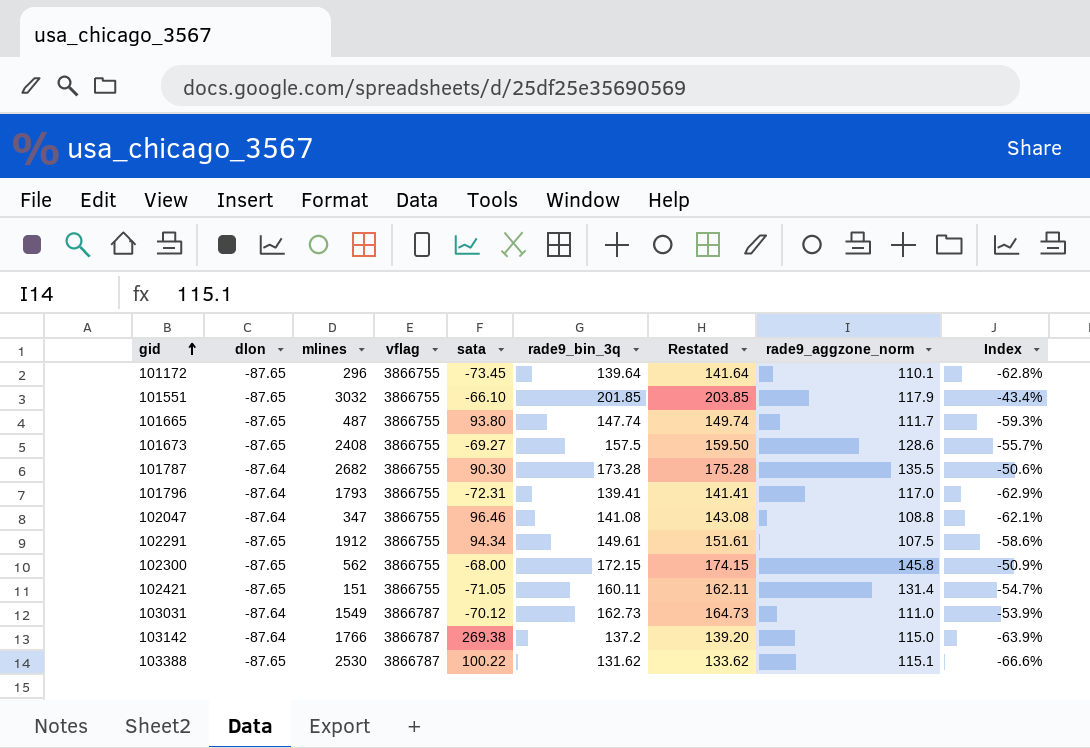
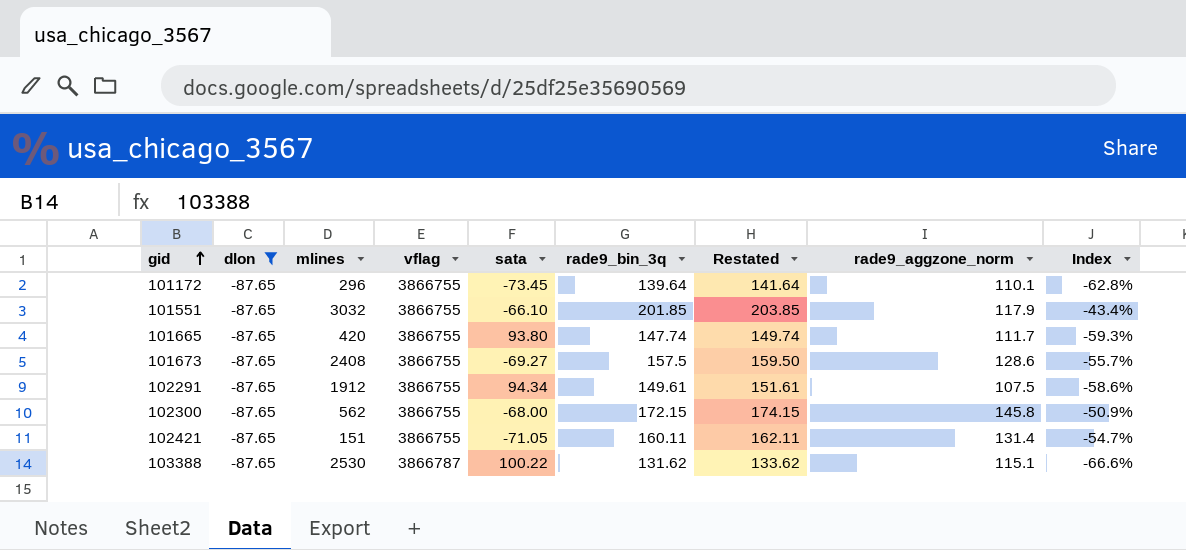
filter: none -> dlon = -87.65
101665 | mlines: 487 -> 420

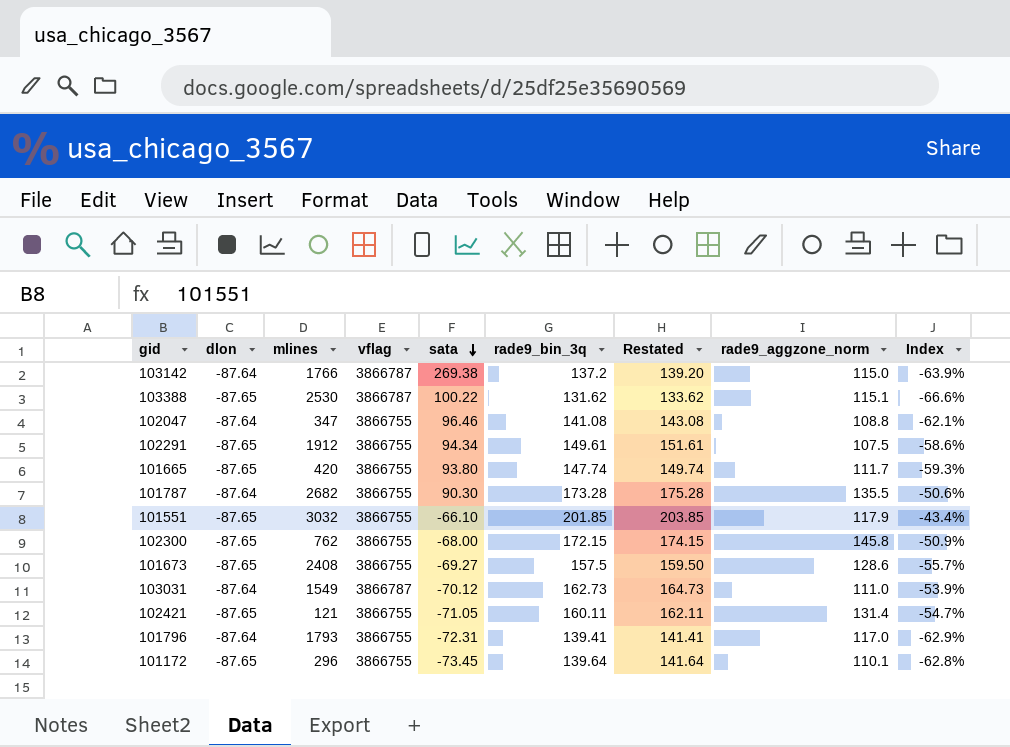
filter: dlon = -87.65 -> none
row order: gid ascending -> sata descending
102300 | mlines: 562 -> 762
102421 | mlines: 151 -> 121

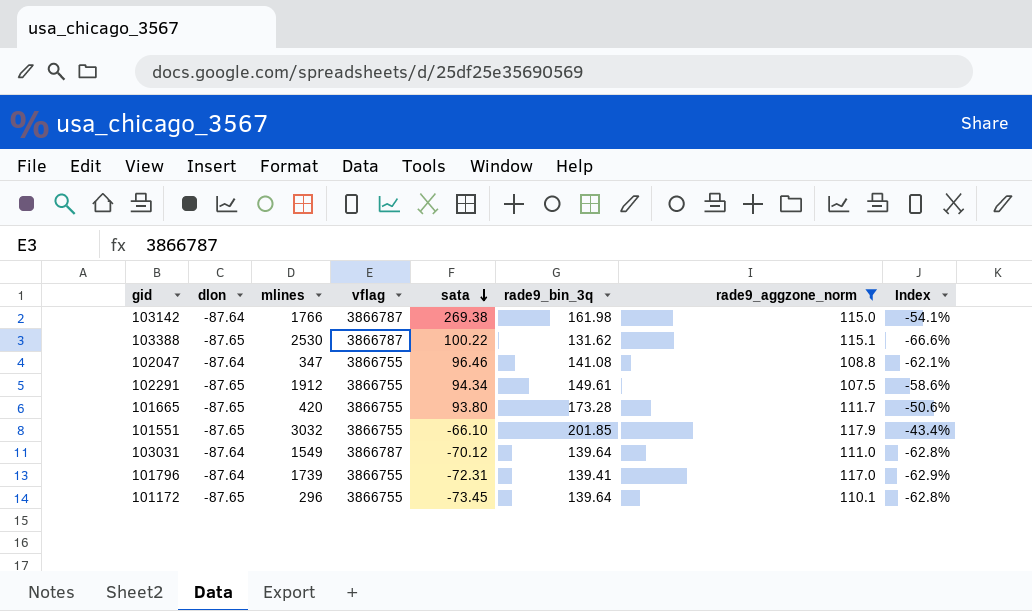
filter: none -> rade9_aggzone_norm <= 117.9
column Restated | formula: [rade9_bin_3q] + 2 -> none
103142 | rade9_bin_3q: 137.2 -> 161.98
103142 | Index: -63.9% -> -54.1%
101665 | rade9_bin_3q: 147.74 -> 173.28
101665 | Index: -59.3% -> -50.6%
103031 | rade9_bin_3q: 162.73 -> 139.64
103031 | Index: -53.9% -> -62.8%
101796 | mlines: 1793 -> 1739

